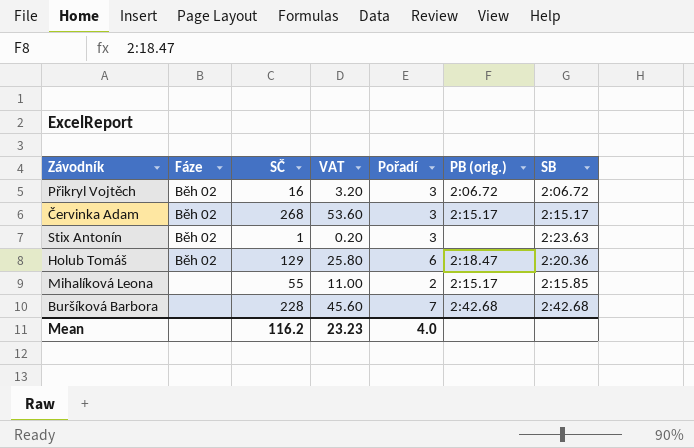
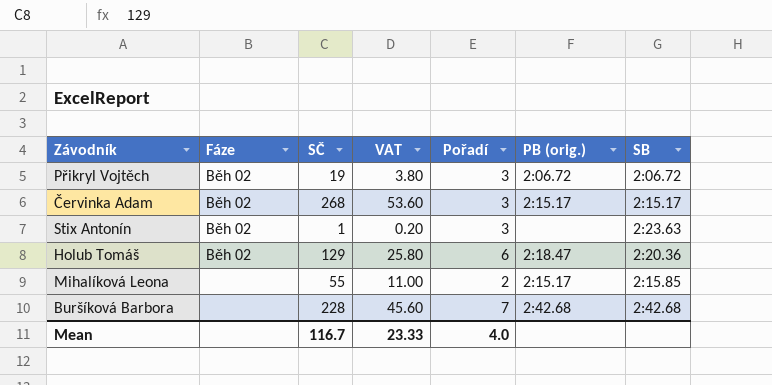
Přikryl Vojtěch | SČ: 16 -> 19
Přikryl Vojtěch | VAT: 3.20 -> 3.80
Mean | SČ: 116.2 -> 116.7
Mean | VAT: 23.23 -> 23.33

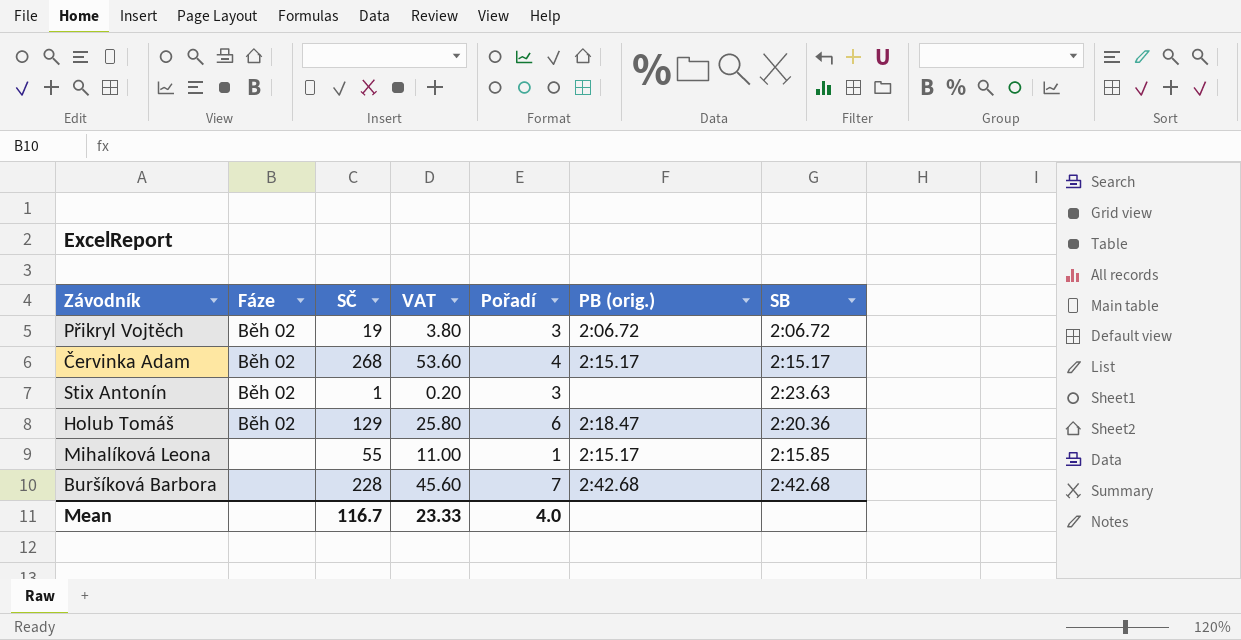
Červinka Adam | Pořadí: 3 -> 4
Mihalíková Leona | Pořadí: 2 -> 1

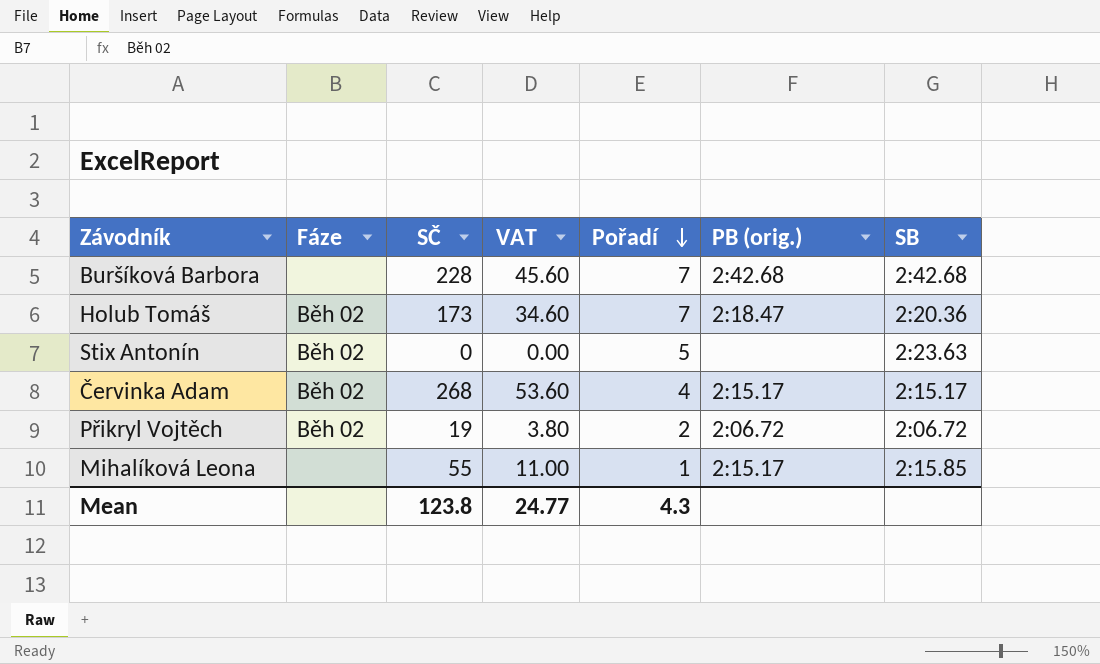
row order: none -> Pořadí descending
Holub Tomáš | SČ: 129 -> 173
Holub Tomáš | VAT: 25.80 -> 34.60
Holub Tomáš | Pořadí: 6 -> 7
Stix Antonín | SČ: 1 -> 0
Stix Antonín | VAT: 0.20 -> 0.00
Stix Antonín | Pořadí: 3 -> 5
Přikryl Vojtěch | Pořadí: 3 -> 2
Mean | SČ: 116.7 -> 123.8
Mean | VAT: 23.33 -> 24.77
Mean | Pořadí: 4.0 -> 4.3

